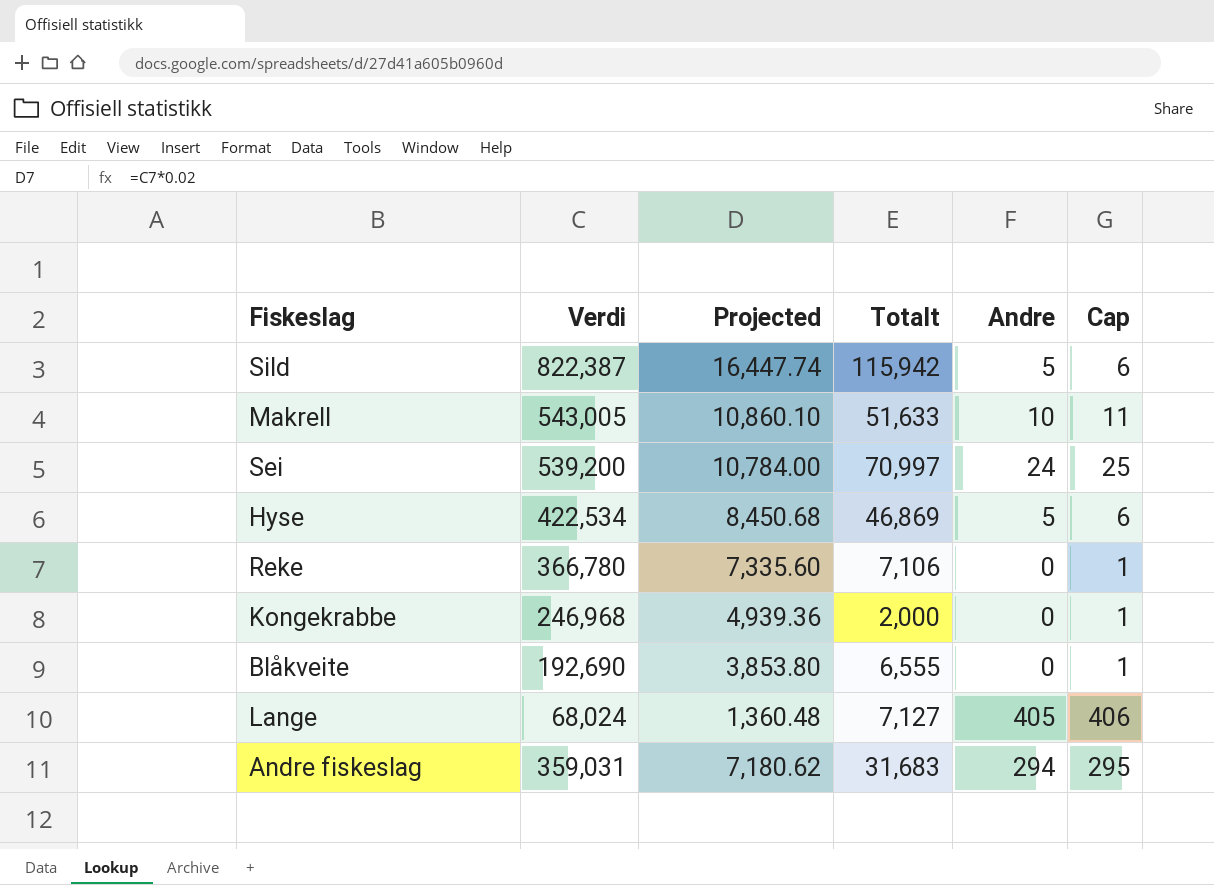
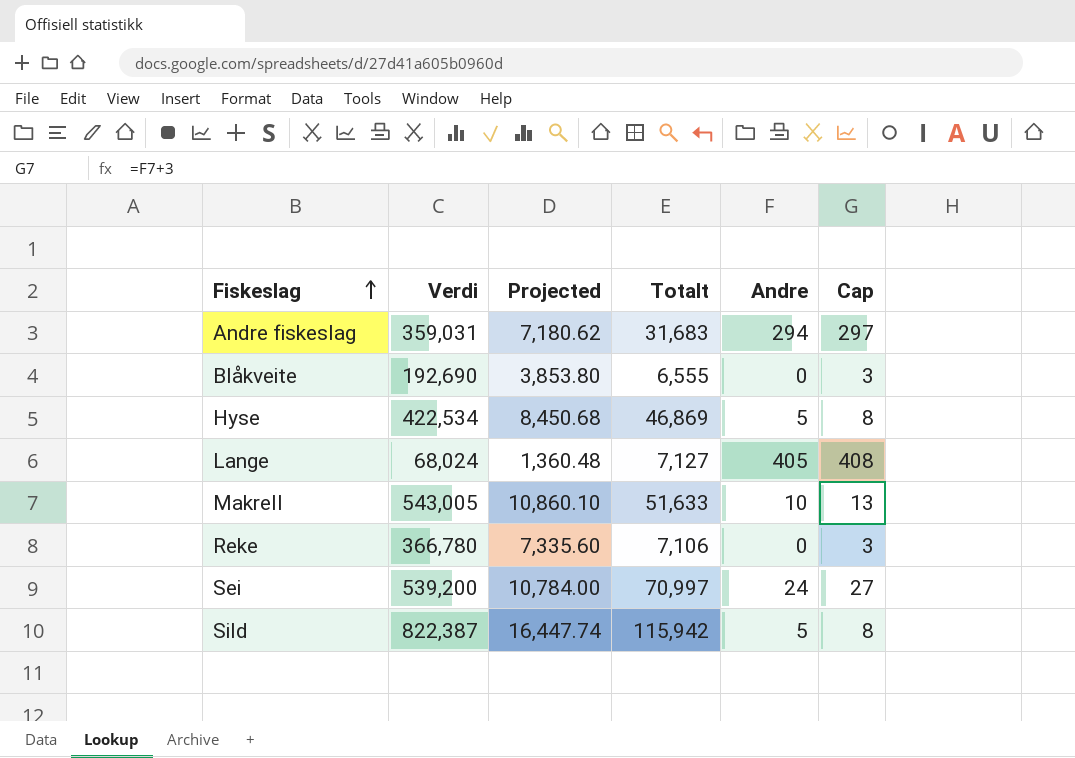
row order: none -> Fiskeslag ascending
column Cap | formula: [Andre] + 1 -> [Andre] + 3
row Kongekrabbe: 246,968 | 4,939.36 | 2,000 | 0 | 1 -> none

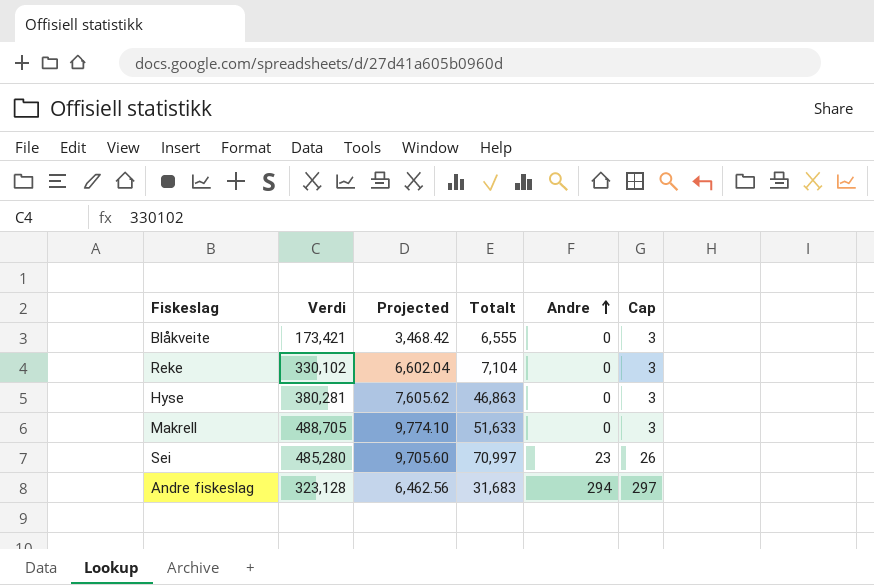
row order: Fiskeslag ascending -> Andre ascending
row Lange: 68,024 | 1,360.48 | 7,127 | 405 | 408 -> none
row Sild: 822,387 | 16,447.74 | 115,942 | 5 | 8 -> none
Blåkveite | Verdi: 192,690 -> 173,421
Blåkveite | Projected: 3,853.80 -> 3,468.42
Reke | Verdi: 366,780 -> 330,102
Reke | Projected: 7,335.60 -> 6,602.04
Reke | Totalt: 7,106 -> 7,104
Hyse | Verdi: 422,534 -> 380,281
Hyse | Projected: 8,450.68 -> 7,605.62
Hyse | Totalt: 46,869 -> 46,863
Hyse | Andre: 5 -> 0
Hyse | Cap: 8 -> 3
Makrell | Verdi: 543,005 -> 488,705
Makrell | Projected: 10,860.10 -> 9,774.10
Makrell | Andre: 10 -> 0
Makrell | Cap: 13 -> 3
Sei | Verdi: 539,200 -> 485,280
Sei | Projected: 10,784.00 -> 9,705.60
Sei | Andre: 24 -> 23
Sei | Cap: 27 -> 26
Andre fiskeslag | Verdi: 359,031 -> 323,128
Andre fiskeslag | Projected: 7,180.62 -> 6,462.56

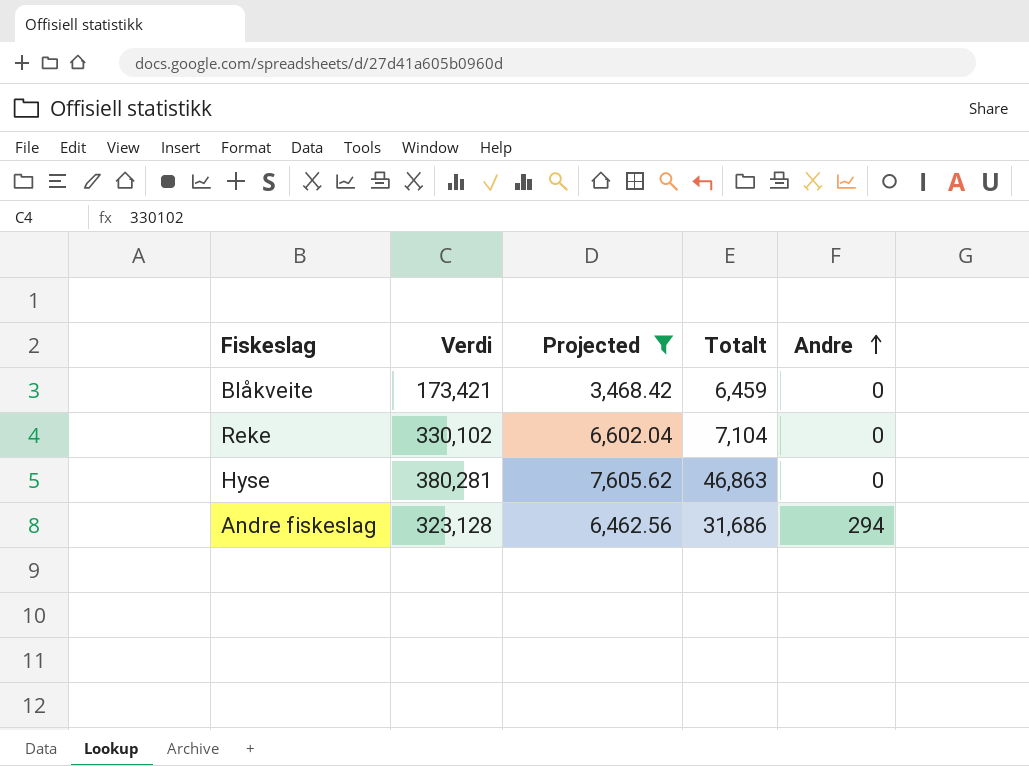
filter: none -> Projected <= 7,605.62
column Cap | formula: [Andre] + 3 -> none
Blåkveite | Totalt: 6,555 -> 6,459
Andre fiskeslag | Totalt: 31,683 -> 31,686

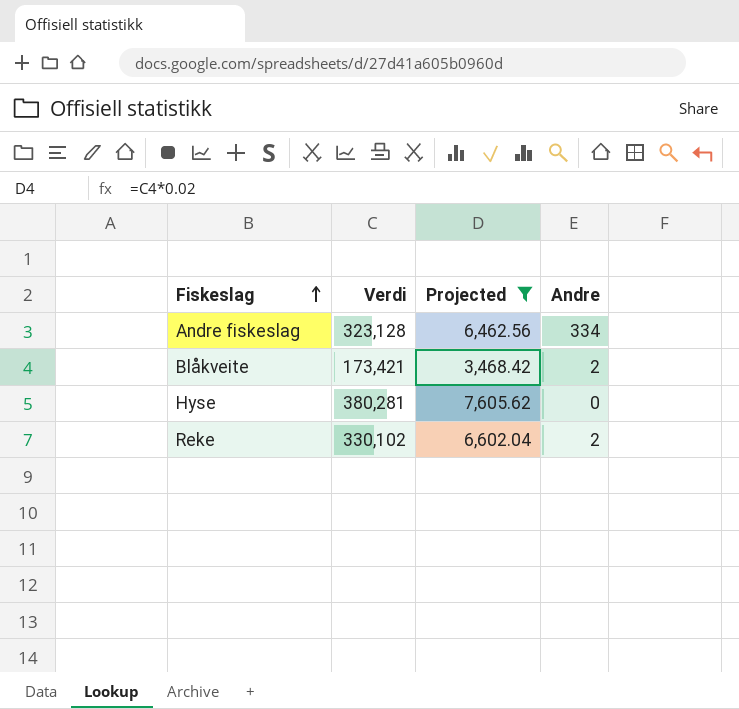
row order: Andre ascending -> Fiskeslag ascending
column Totalt | position: 4 -> none
Andre fiskeslag | Andre: 294 -> 334
Blåkveite | Andre: 0 -> 2
Reke | Andre: 0 -> 2

